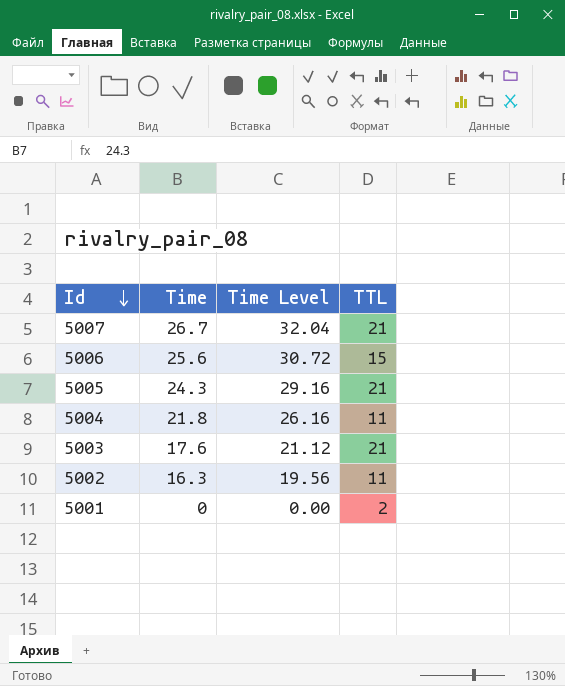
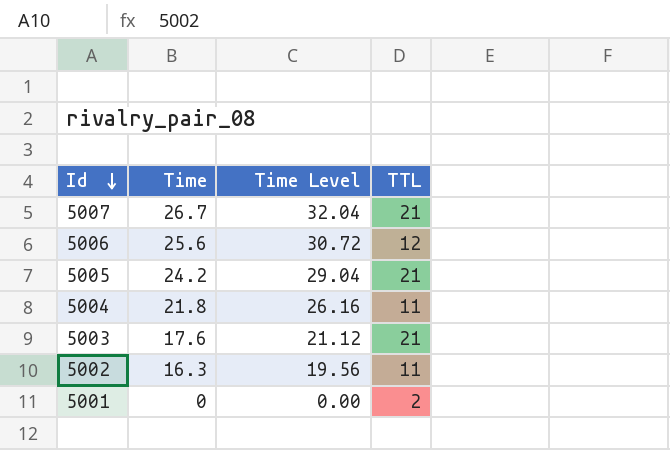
5006 | TTL: 15 -> 12
5005 | Time: 24.3 -> 24.2
5005 | Time Level: 29.16 -> 29.04

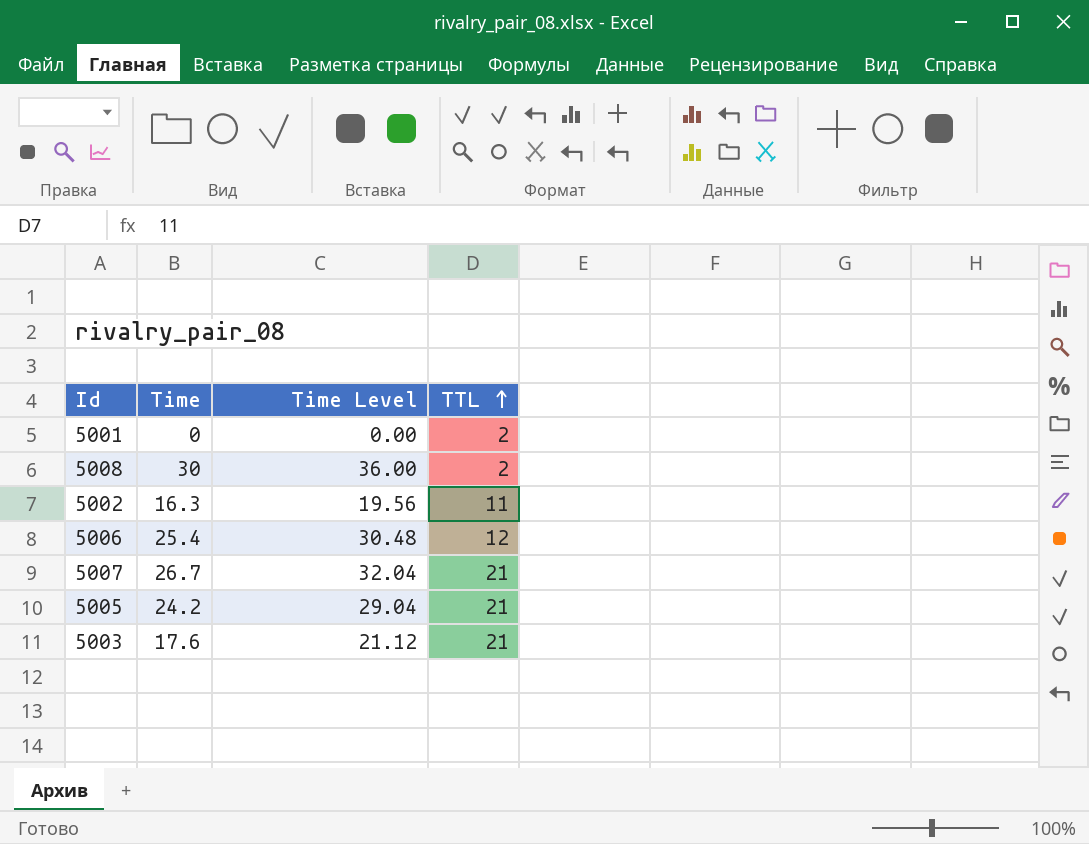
row order: Id descending -> TTL ascending
row 5004: 21.8 | 26.16 | 11 -> none
row 5008: none -> 30 | 36.00 | 2
5006 | Time: 25.6 -> 25.4
5006 | Time Level: 30.72 -> 30.48

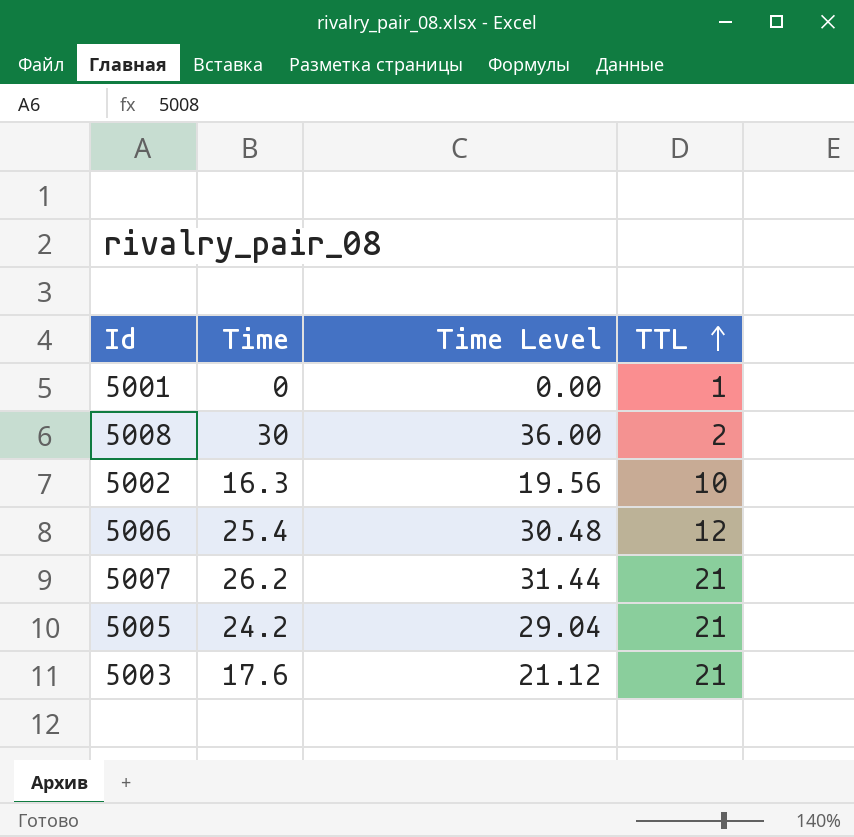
5001 | TTL: 2 -> 1
5002 | TTL: 11 -> 10
5007 | Time: 26.7 -> 26.2
5007 | Time Level: 32.04 -> 31.44

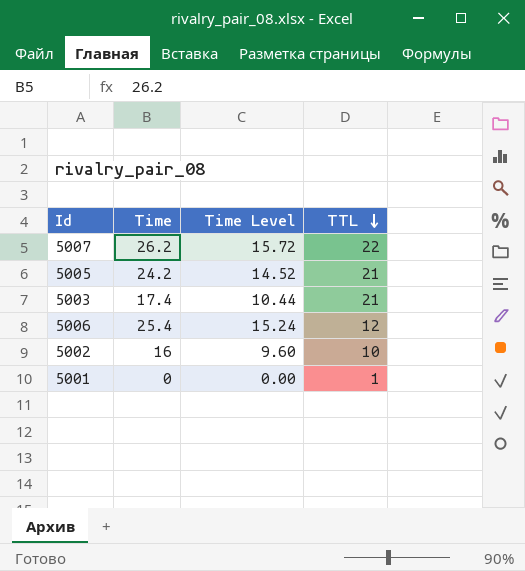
row order: TTL ascending -> TTL descending
column Time Level | formula: [Time] * 1.2 -> [Time] * 0.6
row 5008: 30 | 36.00 | 2 -> none
5007 | TTL: 21 -> 22
5003 | Time: 17.6 -> 17.4
5002 | Time: 16.3 -> 16

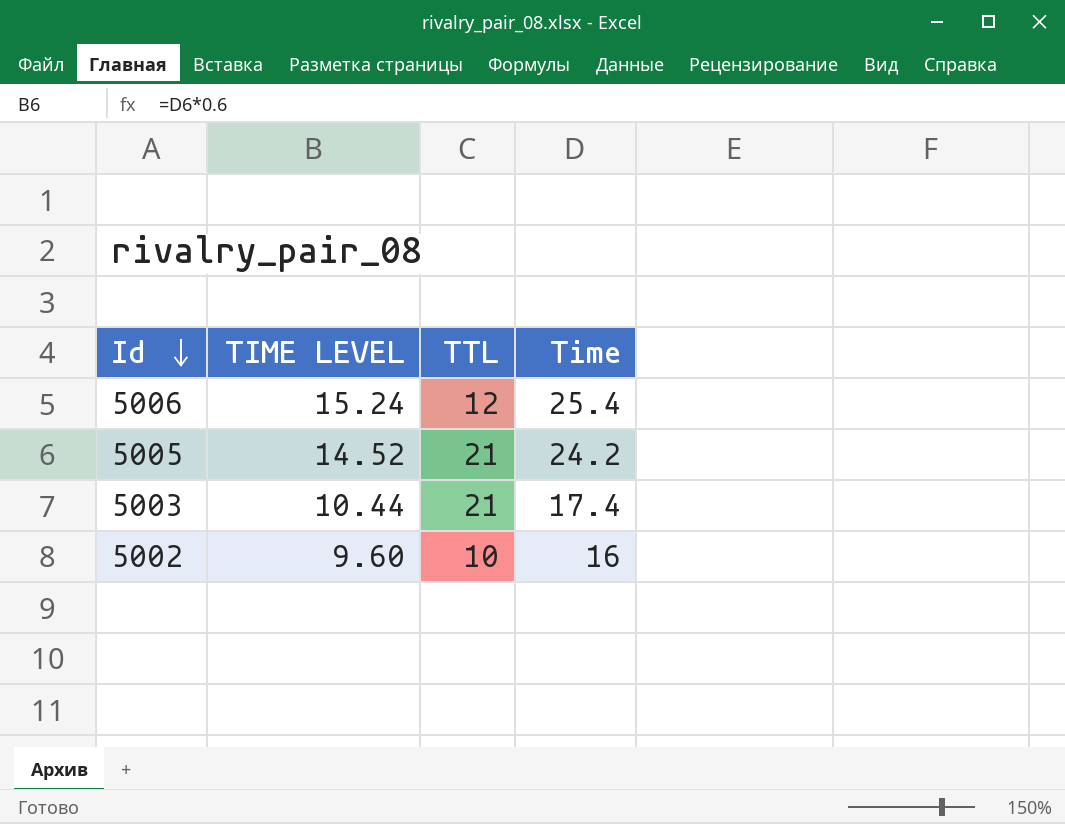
row order: TTL descending -> Id descending
column name: Time Level -> TIME LEVEL
column Time | position: 2 -> 4
row 5007: 26.2 | 15.72 | 22 -> none
row 5001: 0 | 0.00 | 1 -> none

